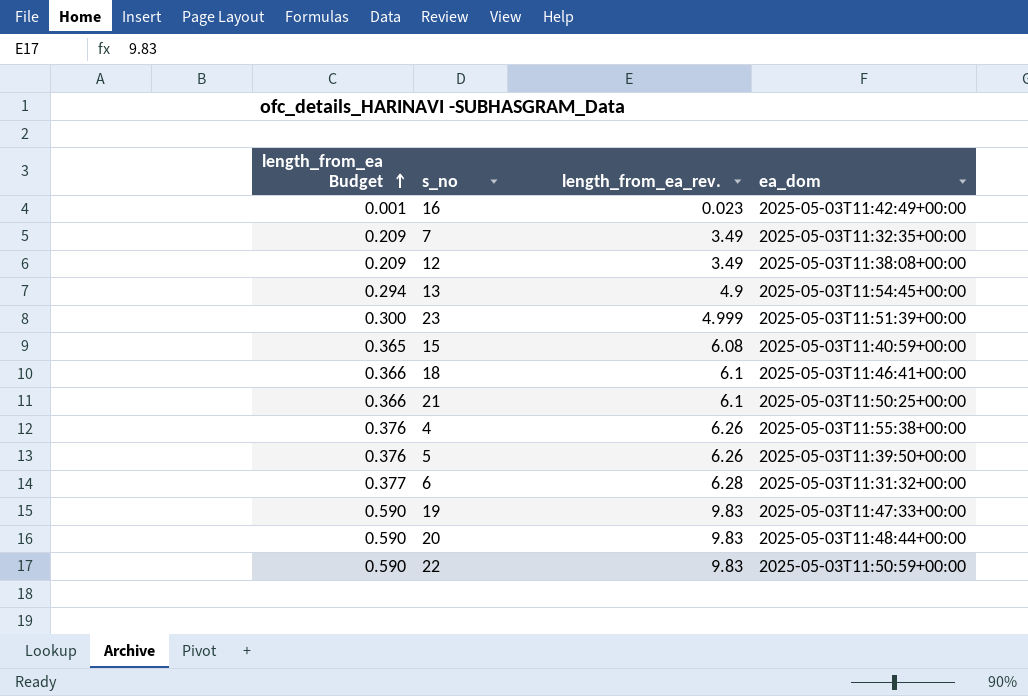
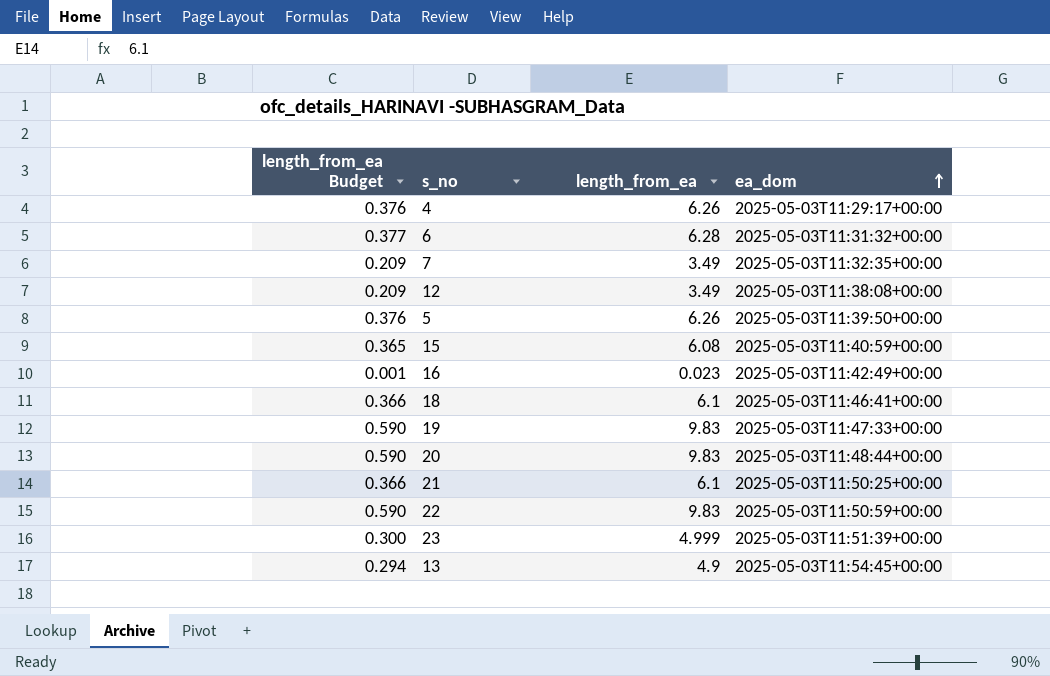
row order: length_from_ea Budget ascending -> ea_dom ascending
column name: length_from_ea_rev. -> length_from_ea
4 | ea_dom: 2025-05-03T11:55:38+00:00 -> 2025-05-03T11:29:17+00:00

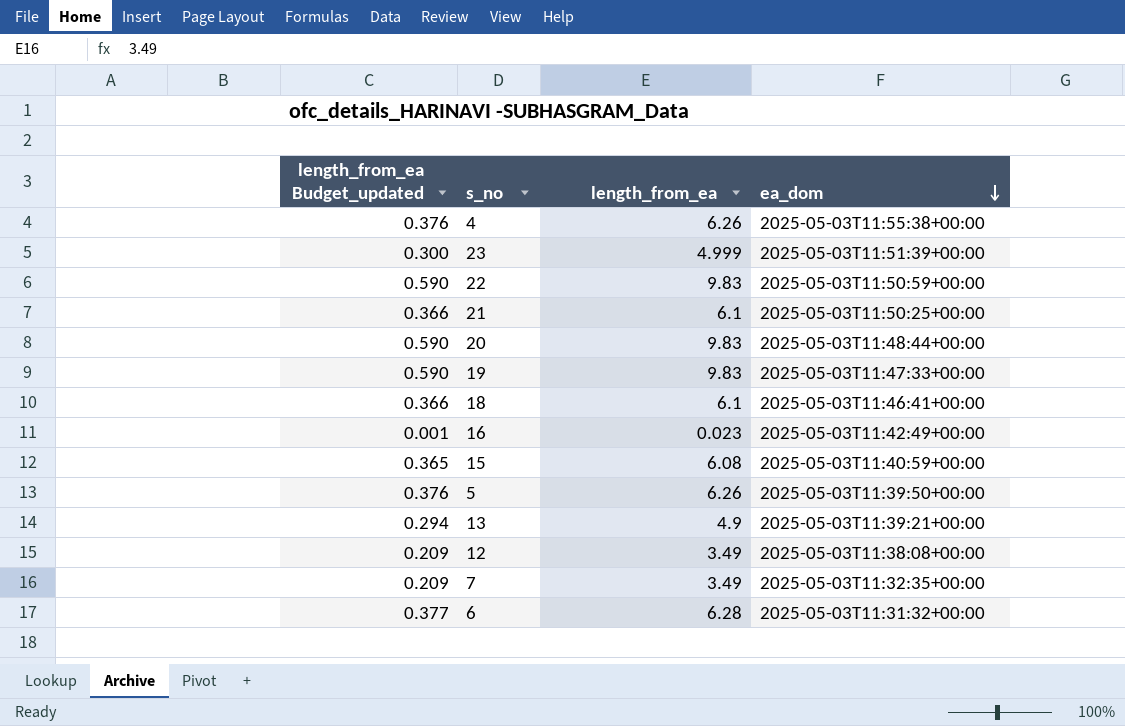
row order: ea_dom ascending -> ea_dom descending
column name: length_from_ea Budget -> length_from_ea Budget_updated
4 | ea_dom: 2025-05-03T11:29:17+00:00 -> 2025-05-03T11:55:38+00:00
13 | ea_dom: 2025-05-03T11:54:45+00:00 -> 2025-05-03T11:39:21+00:00

